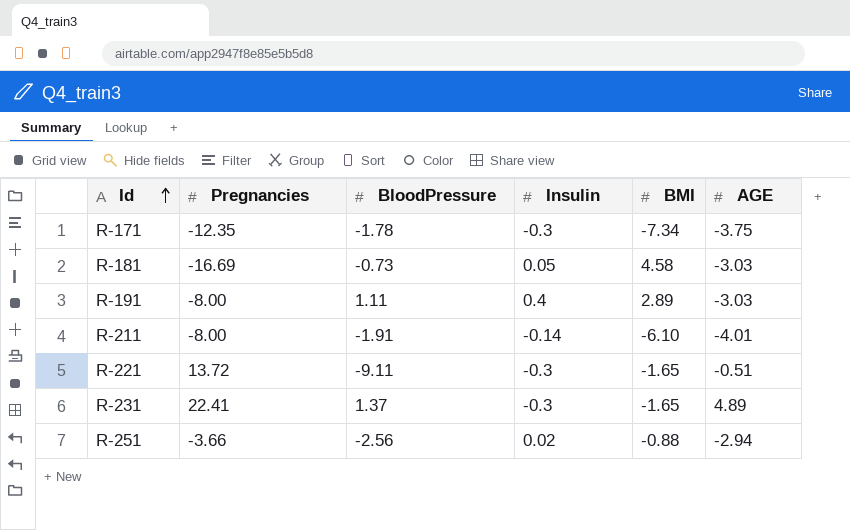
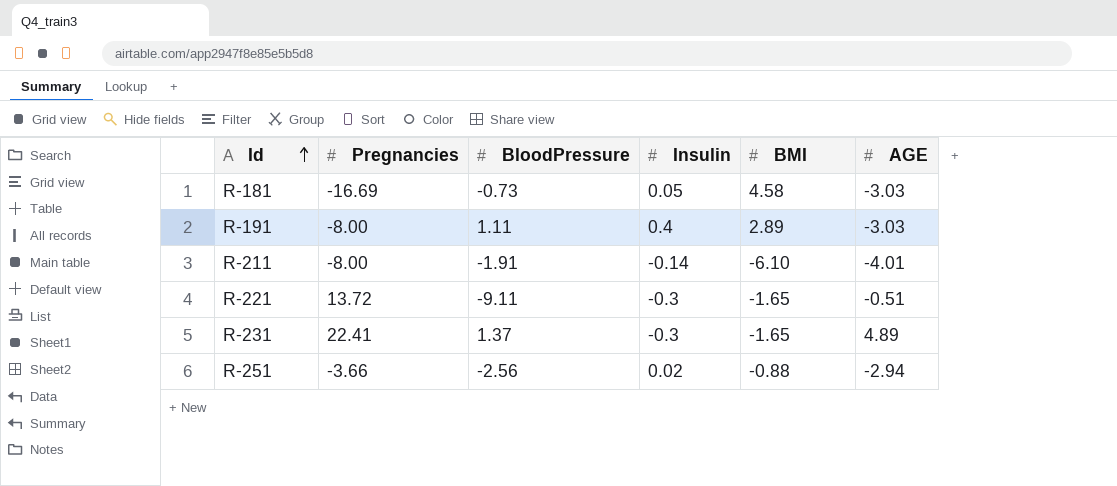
row R-171: -12.35 | -1.78 | -0.3 | -7.34 | -3.75 -> none

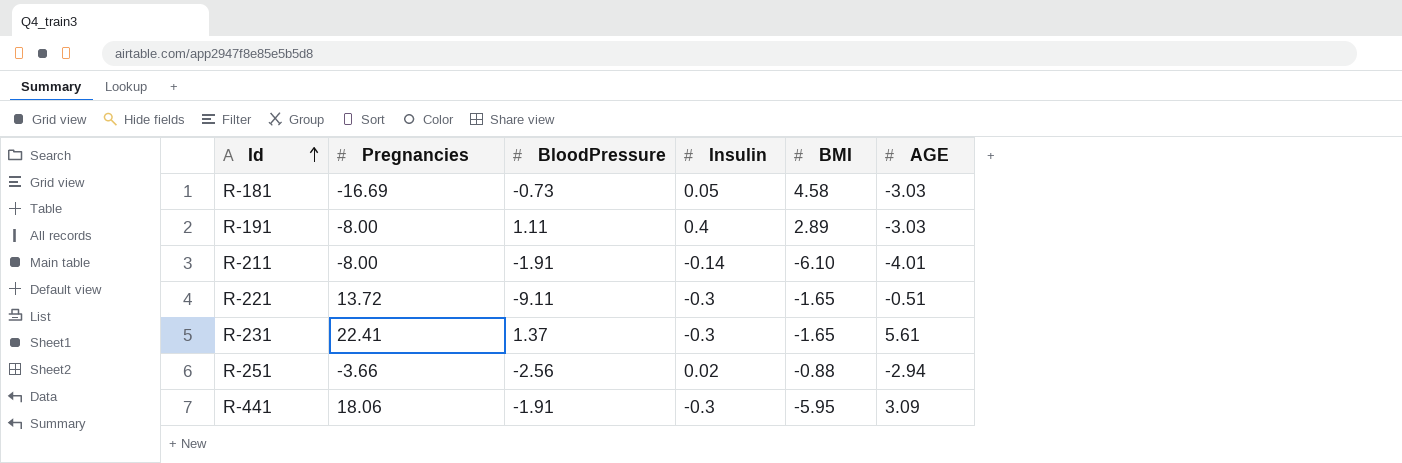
R-231 | AGE: 4.89 -> 5.61
row R-441: none -> 18.06 | -1.91 | -0.3 | -5.95 | 3.09

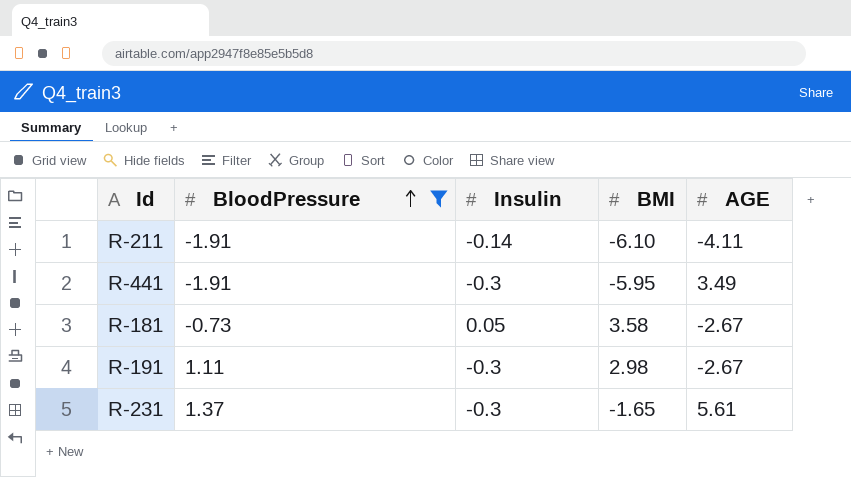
filter: none -> BloodPressure >= -1.91
row order: Id ascending -> BloodPressure ascending
column Pregnancies | position: 2 -> none
R-211 | AGE: -4.01 -> -4.11
R-441 | AGE: 3.09 -> 3.49
R-181 | BMI: 4.58 -> 3.58
R-181 | AGE: -3.03 -> -2.67
R-191 | Insulin: 0.4 -> -0.3
R-191 | BMI: 2.89 -> 2.98
R-191 | AGE: -3.03 -> -2.67

